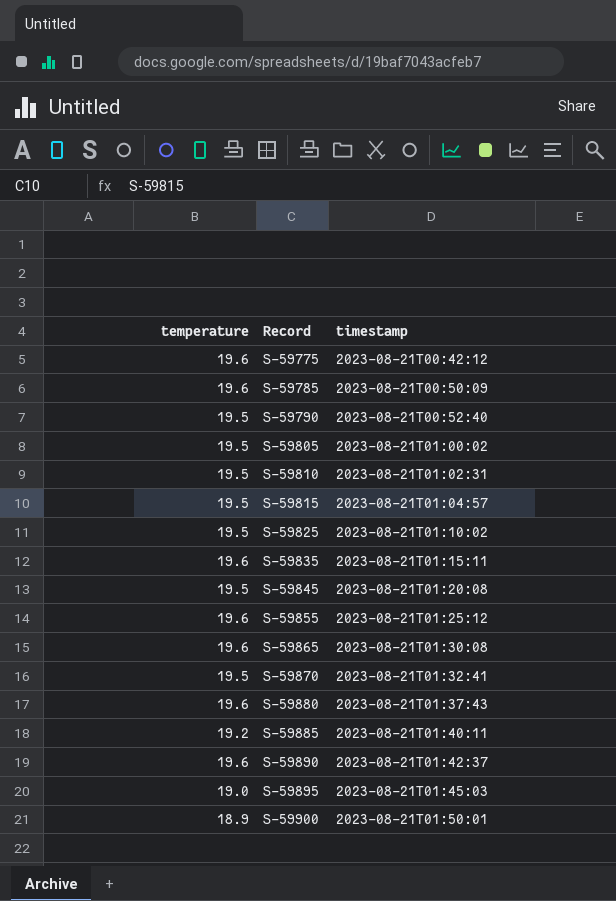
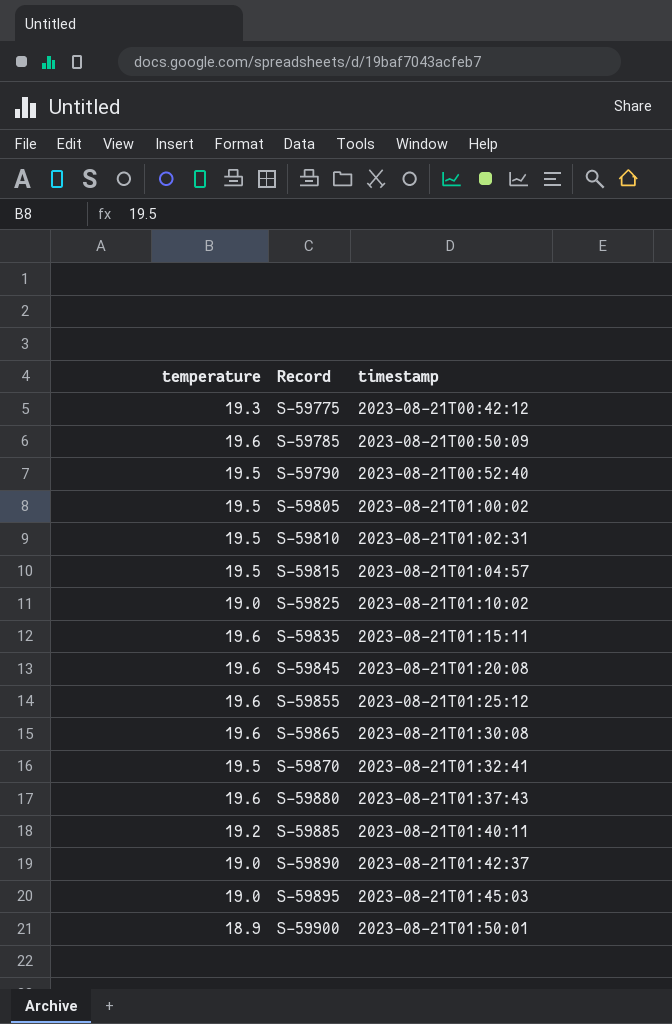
S-59775 | temperature: 19.6 -> 19.3
S-59825 | temperature: 19.5 -> 19.0
S-59845 | temperature: 19.5 -> 19.6
S-59890 | temperature: 19.6 -> 19.0

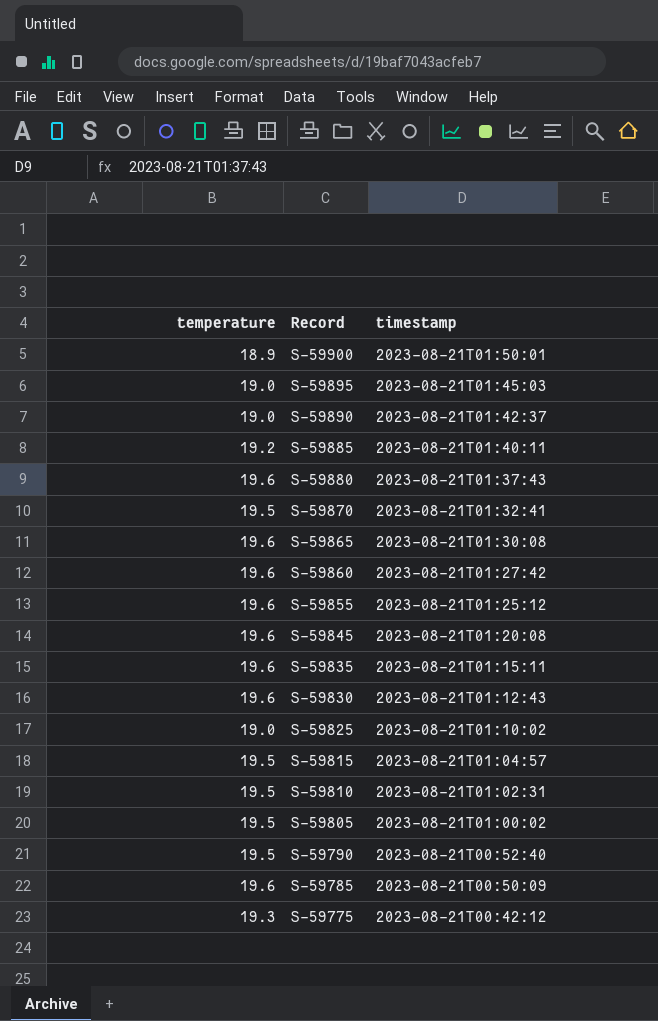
row order: Record ascending -> Record descending
row S-59860: none -> 19.6 | 2023-08-21T01:27:42
row S-59830: none -> 19.6 | 2023-08-21T01:12:43

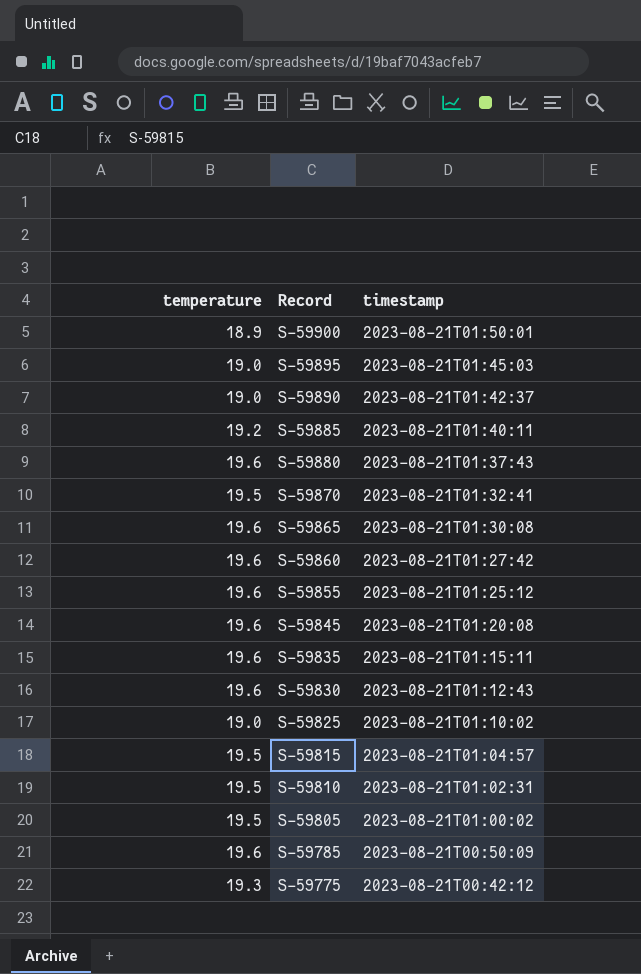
row S-59790: 19.5 | 2023-08-21T00:52:40 -> none

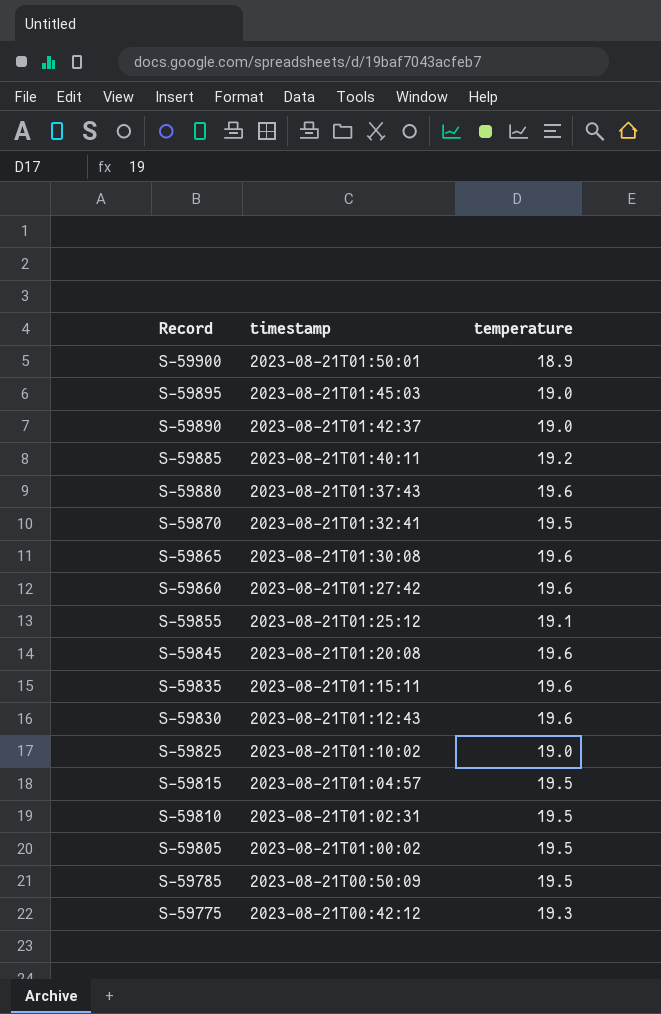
column temperature | position: 1 -> 3
S-59855 | temperature: 19.6 -> 19.1
S-59785 | temperature: 19.6 -> 19.5

